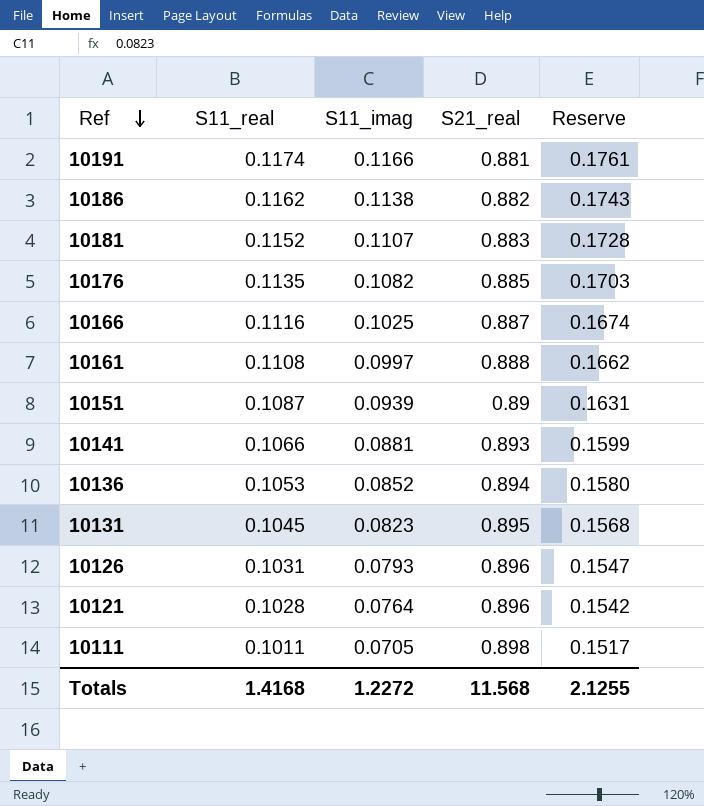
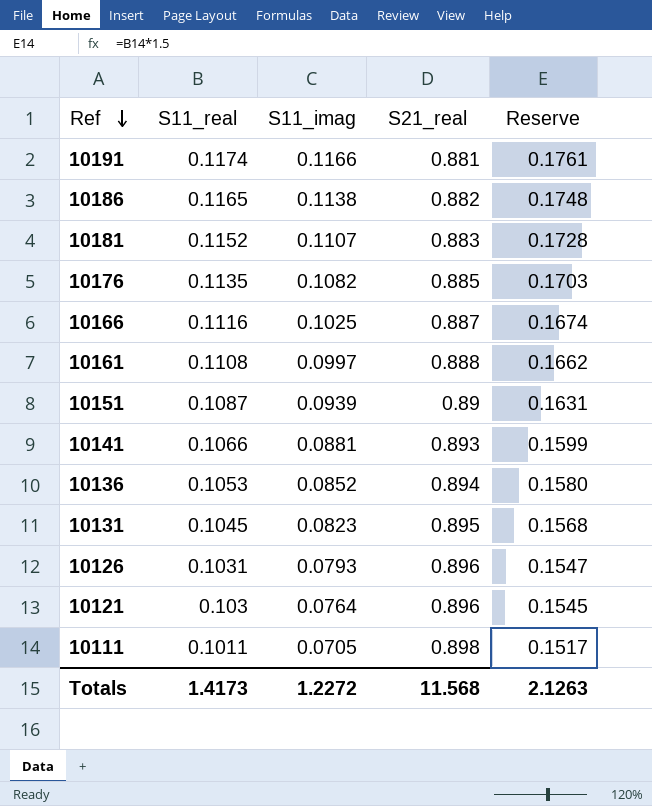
10186 | S11_real: 0.1162 -> 0.1165
10186 | Reserve: 0.1743 -> 0.1748
10121 | S11_real: 0.1028 -> 0.103
10121 | Reserve: 0.1542 -> 0.1545
Totals | S11_real: 1.4168 -> 1.4173
Totals | Reserve: 2.1255 -> 2.1263

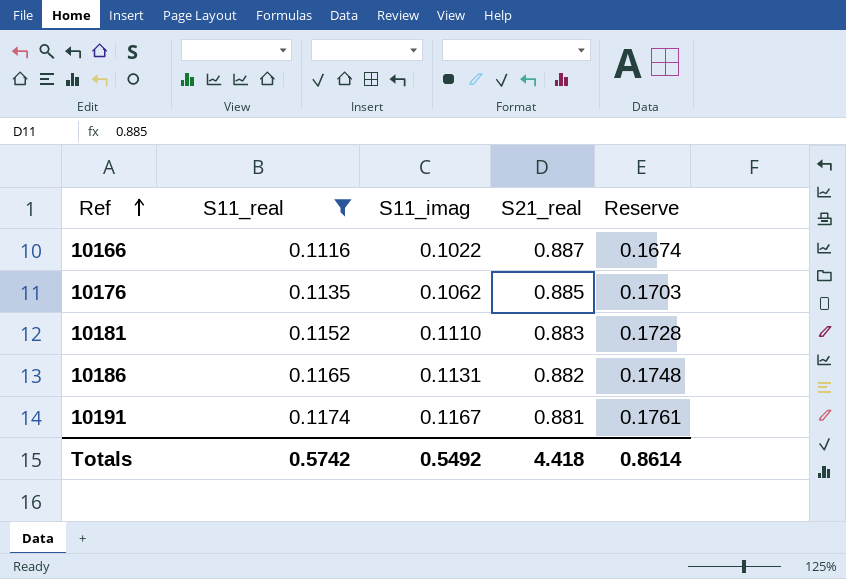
filter: none -> S11_real >= 0.1116
row order: Ref descending -> Ref ascending
10166 | S11_imag: 0.1025 -> 0.1022
10176 | S11_imag: 0.1082 -> 0.1062
10181 | S11_imag: 0.1107 -> 0.1110
10186 | S11_imag: 0.1138 -> 0.1131
10191 | S11_imag: 0.1166 -> 0.1167
Totals | S11_real: 1.4173 -> 0.5742
Totals | S11_imag: 1.2272 -> 0.5492
Totals | S21_real: 11.568 -> 4.418
Totals | Reserve: 2.1263 -> 0.8614

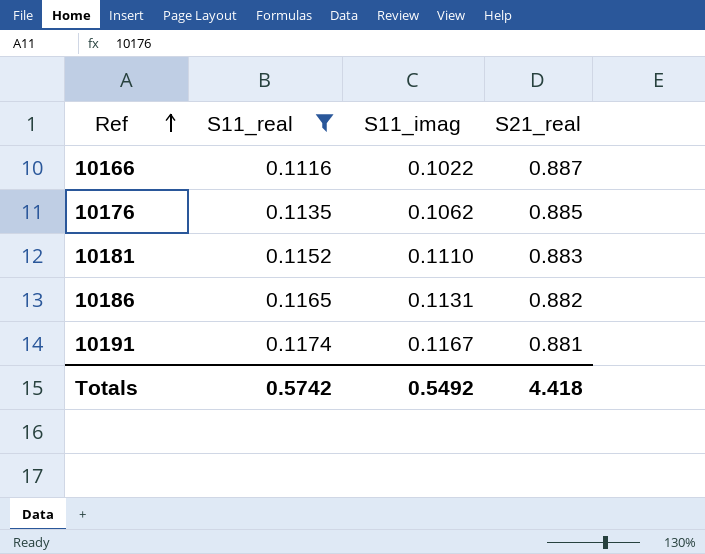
column Reserve | formula: [S11_real] * 1.5 -> none

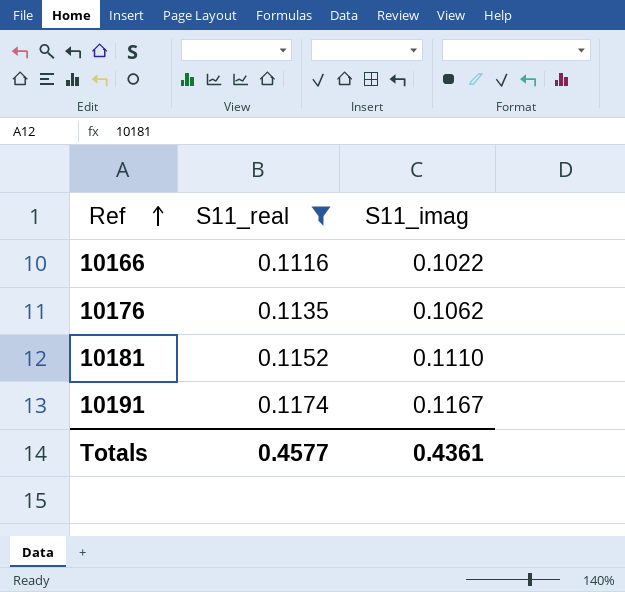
column S21_real | position: 4 -> none
row 10186: 0.1165 | 0.1131 | 0.882 -> none
Totals | S11_real: 0.5742 -> 0.4577
Totals | S11_imag: 0.5492 -> 0.4361

